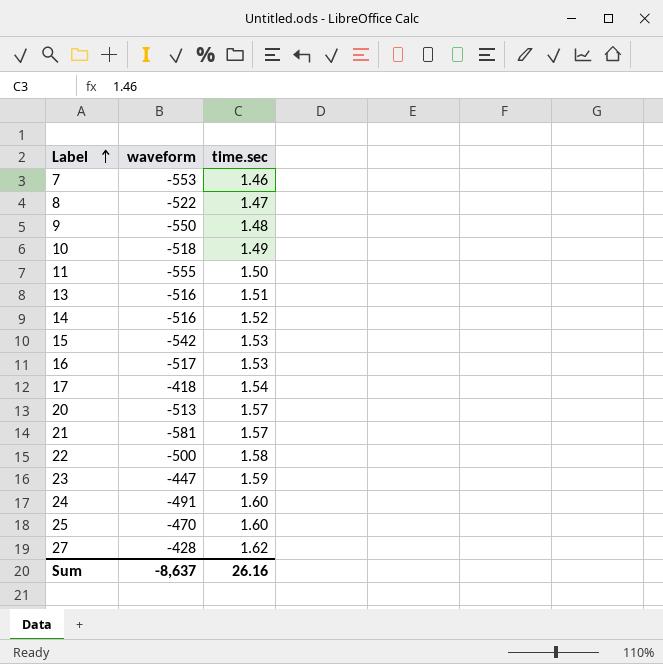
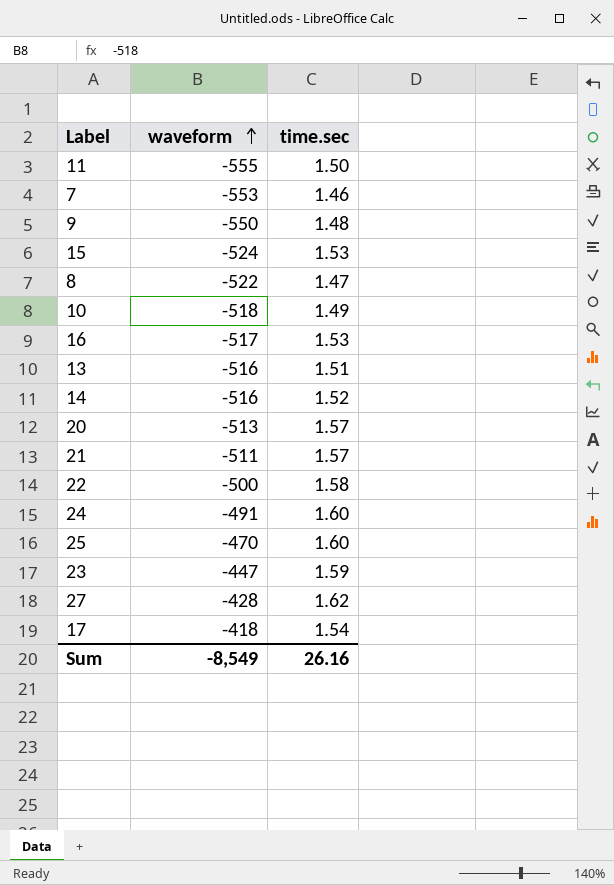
row order: Label ascending -> waveform ascending
15 | waveform: -542 -> -524
21 | waveform: -581 -> -511
Sum | waveform: -8,637 -> -8,549

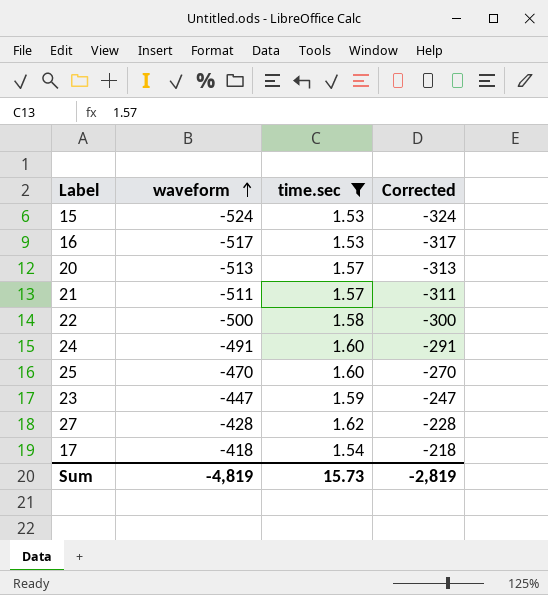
filter: none -> time.sec >= 1.53
column Corrected | formula: none -> [waveform] + 200
Sum | waveform: -8,549 -> -4,819
Sum | time.sec: 26.16 -> 15.73

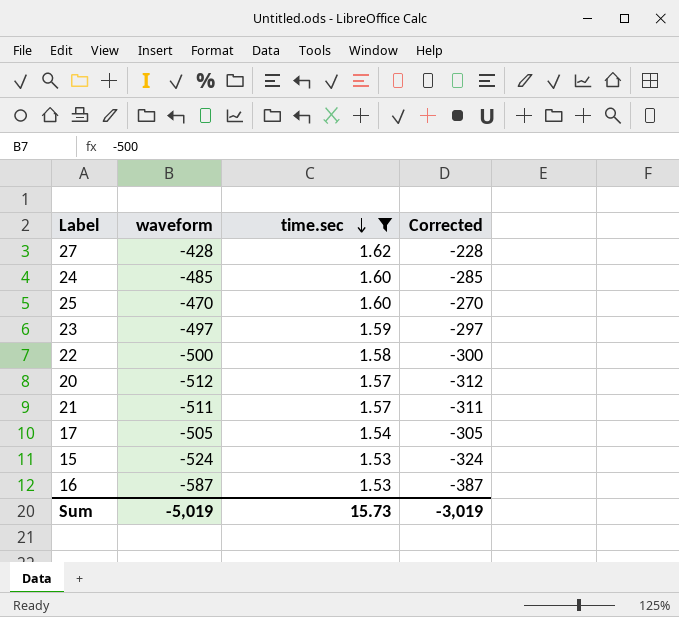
row order: waveform ascending -> time.sec descending
24 | waveform: -491 -> -485
24 | Corrected: -291 -> -285
23 | waveform: -447 -> -497
23 | Corrected: -247 -> -297
20 | waveform: -513 -> -512
20 | Corrected: -313 -> -312
17 | waveform: -418 -> -505
17 | Corrected: -218 -> -305
16 | waveform: -517 -> -587
16 | Corrected: -317 -> -387
Sum | waveform: -4,819 -> -5,019
Sum | Corrected: -2,819 -> -3,019

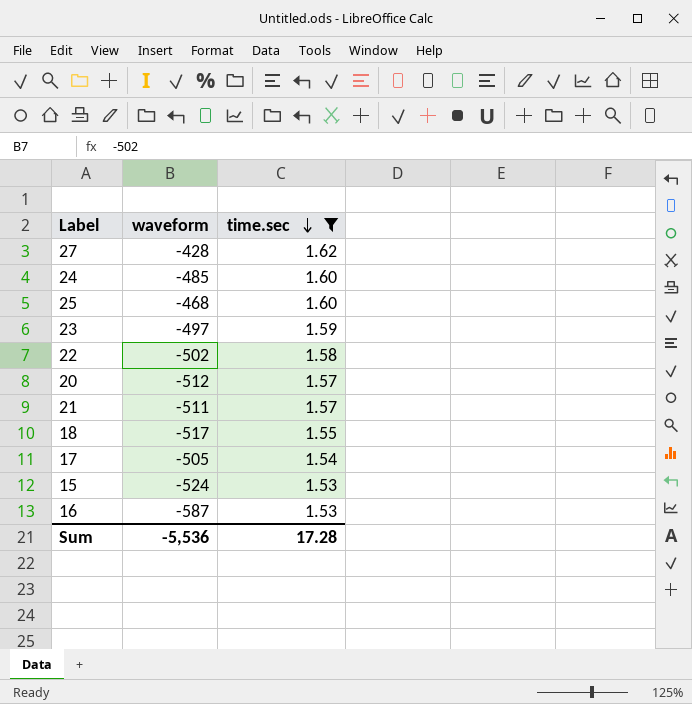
column Corrected | formula: [waveform] + 200 -> none
25 | waveform: -470 -> -468
22 | waveform: -500 -> -502
row 18: none -> -517 | 1.55
Sum | waveform: -5,019 -> -5,536
Sum | time.sec: 15.73 -> 17.28

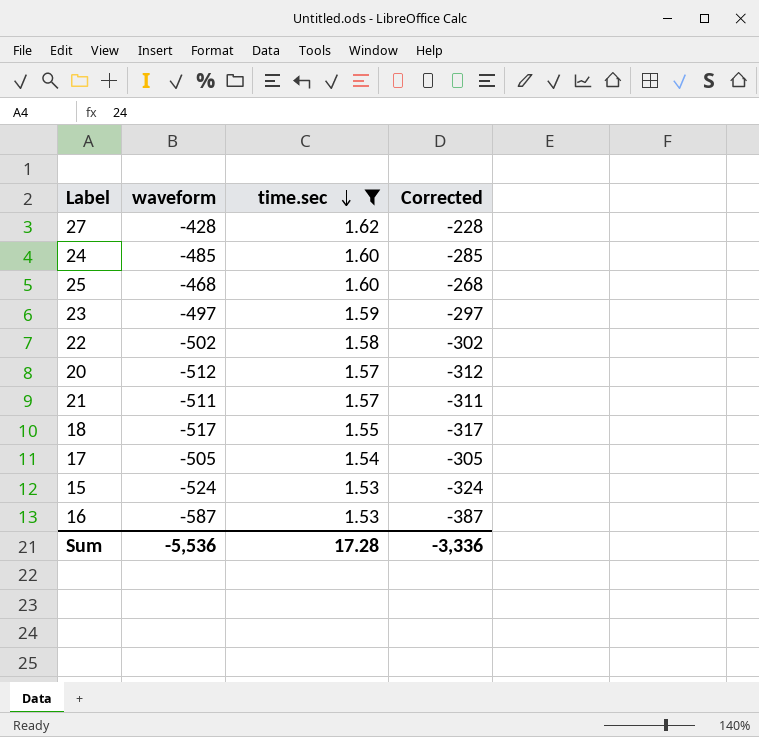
column Corrected | formula: none -> [waveform] + 200

